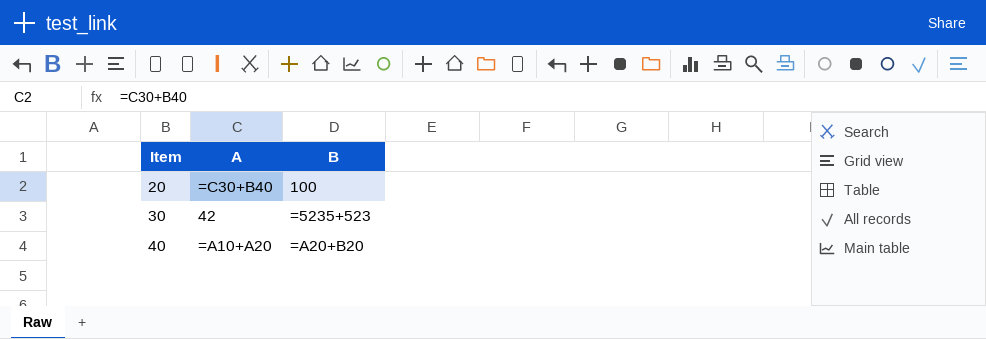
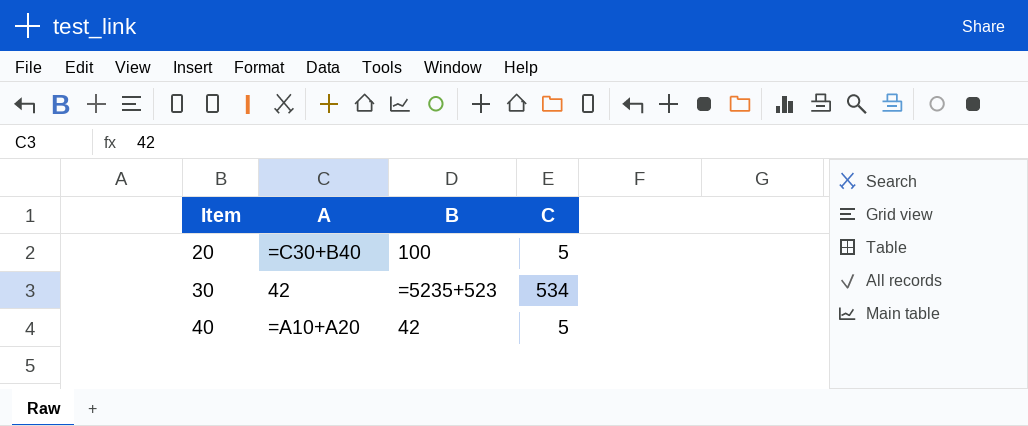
column C | position: none -> 4
40 | B: =A20+B20 -> 42

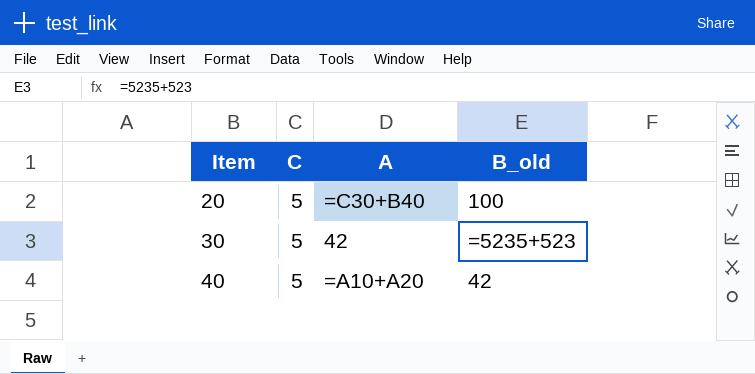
column C | position: 4 -> 2
column name: B -> B_old
30 | C: 534 -> 5

